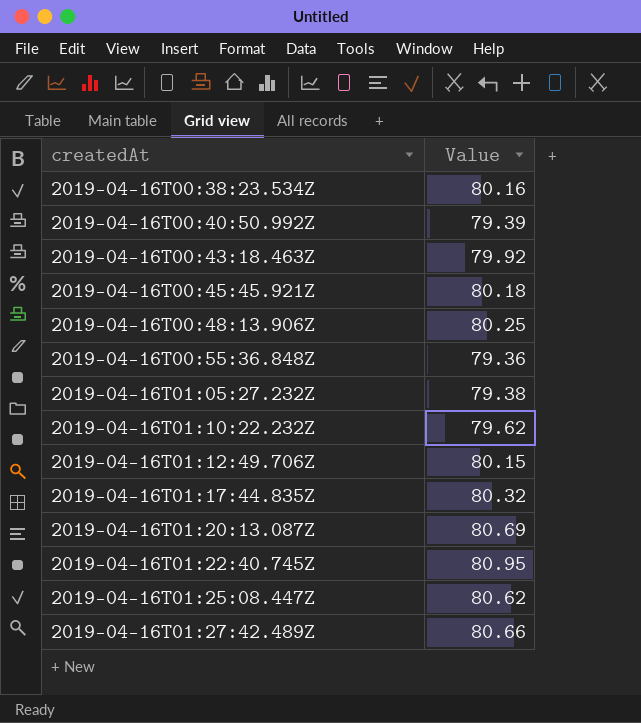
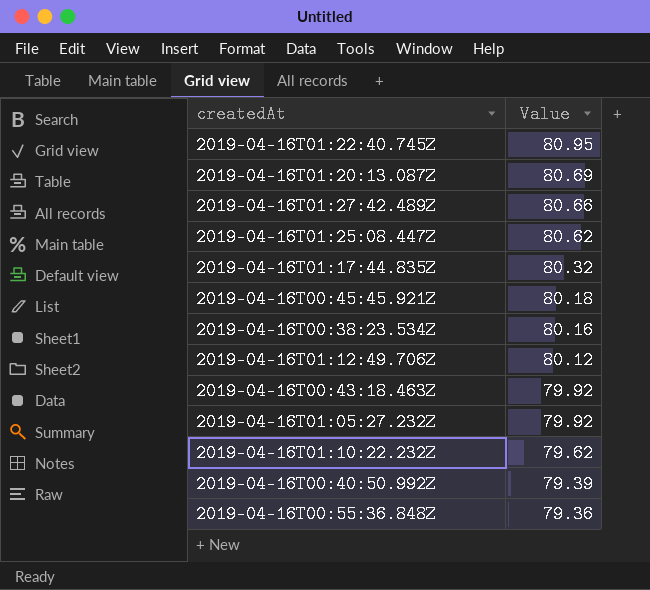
row order: createdAt ascending -> Value descending
row 2019-04-16T00:48:13.906Z: 80.25 -> none
2019-04-16T01:12:49.706Z | Value: 80.15 -> 80.12
2019-04-16T01:05:27.232Z | Value: 79.38 -> 79.92

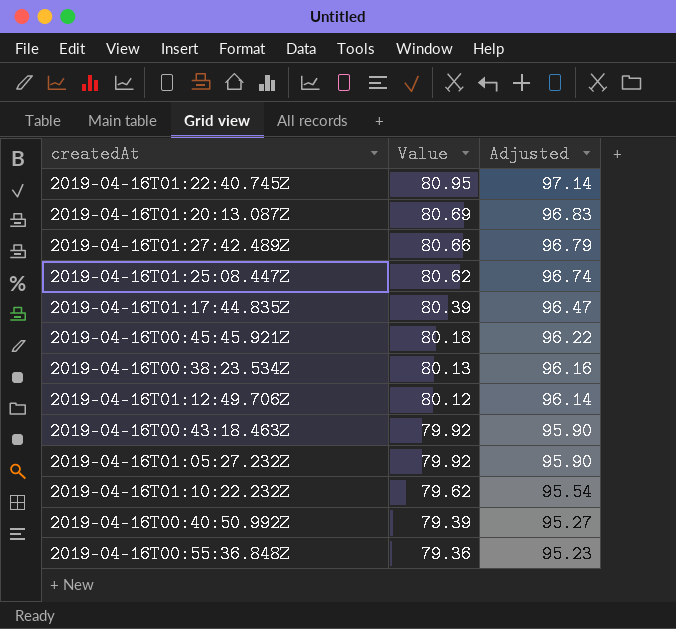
column Adjusted | formula: none -> [Value] * 1.2
2019-04-16T01:17:44.835Z | Value: 80.32 -> 80.39
2019-04-16T00:38:23.534Z | Value: 80.16 -> 80.13

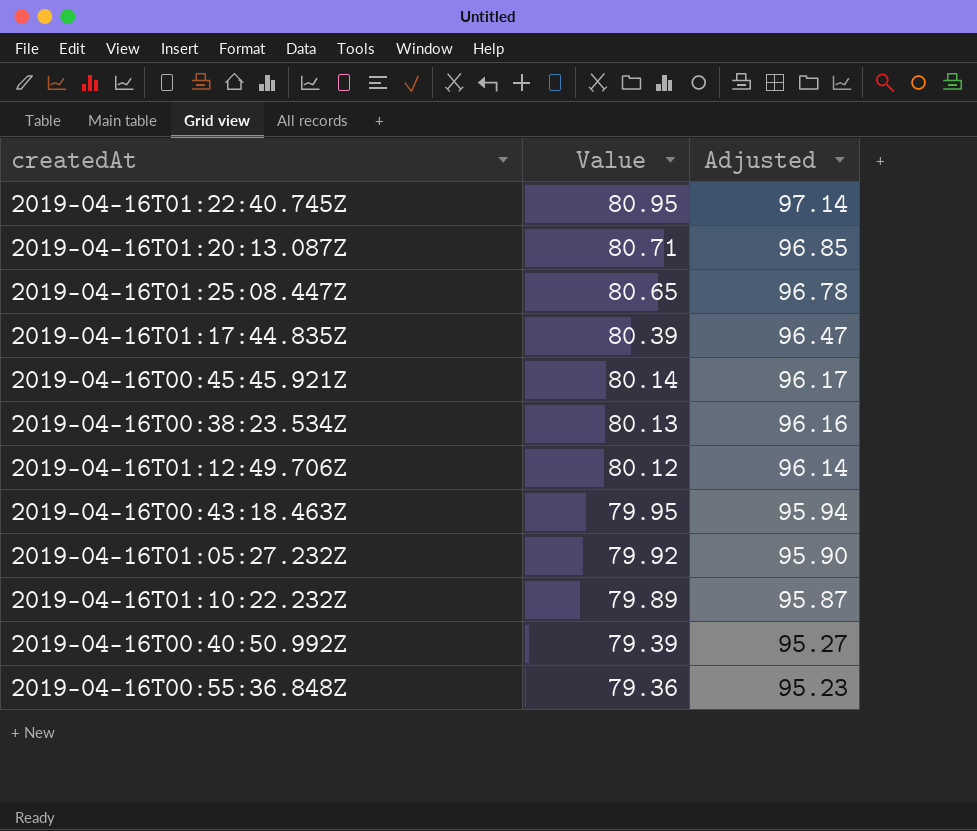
row 2019-04-16T01:27:42.489Z: 80.66 | 96.79 -> none
2019-04-16T01:20:13.087Z | Value: 80.69 -> 80.71
2019-04-16T01:20:13.087Z | Adjusted: 96.83 -> 96.85
2019-04-16T01:25:08.447Z | Value: 80.62 -> 80.65
2019-04-16T01:25:08.447Z | Adjusted: 96.74 -> 96.78
2019-04-16T00:45:45.921Z | Value: 80.18 -> 80.14
2019-04-16T00:45:45.921Z | Adjusted: 96.22 -> 96.17
2019-04-16T00:43:18.463Z | Value: 79.92 -> 79.95
2019-04-16T00:43:18.463Z | Adjusted: 95.90 -> 95.94
2019-04-16T01:10:22.232Z | Value: 79.62 -> 79.89
2019-04-16T01:10:22.232Z | Adjusted: 95.54 -> 95.87

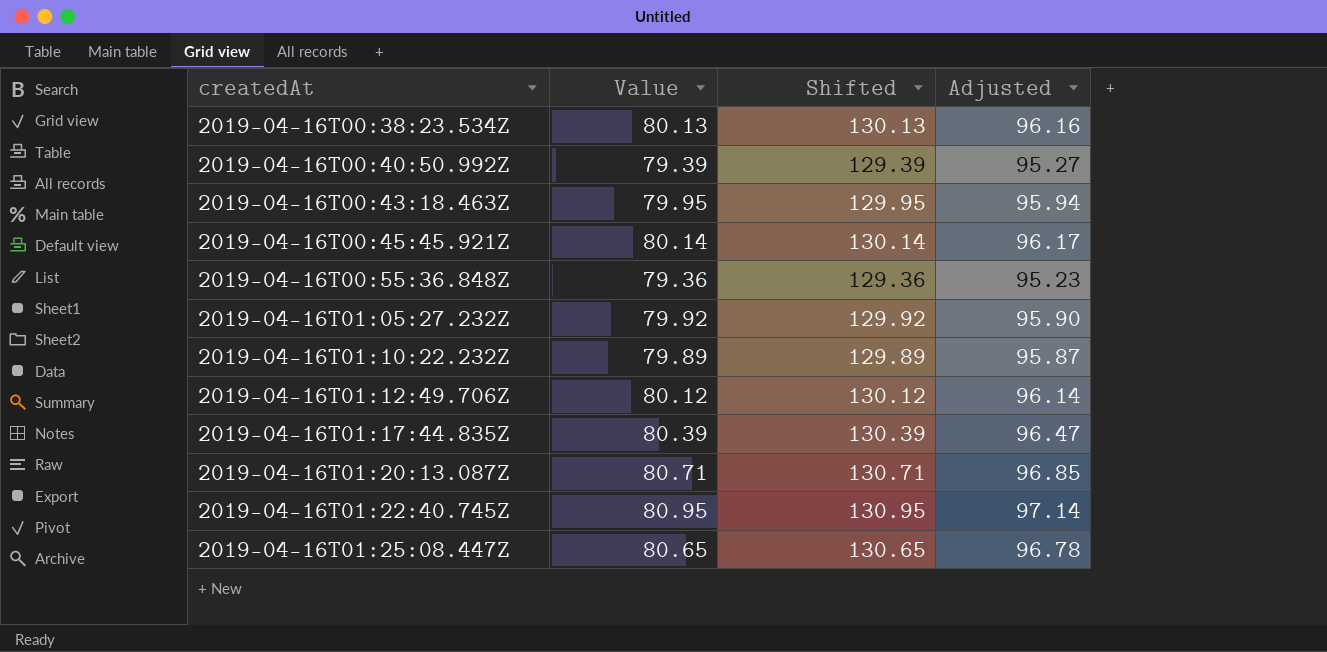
row order: Value descending -> createdAt ascending
column Shifted | formula: none -> [Value] + 50

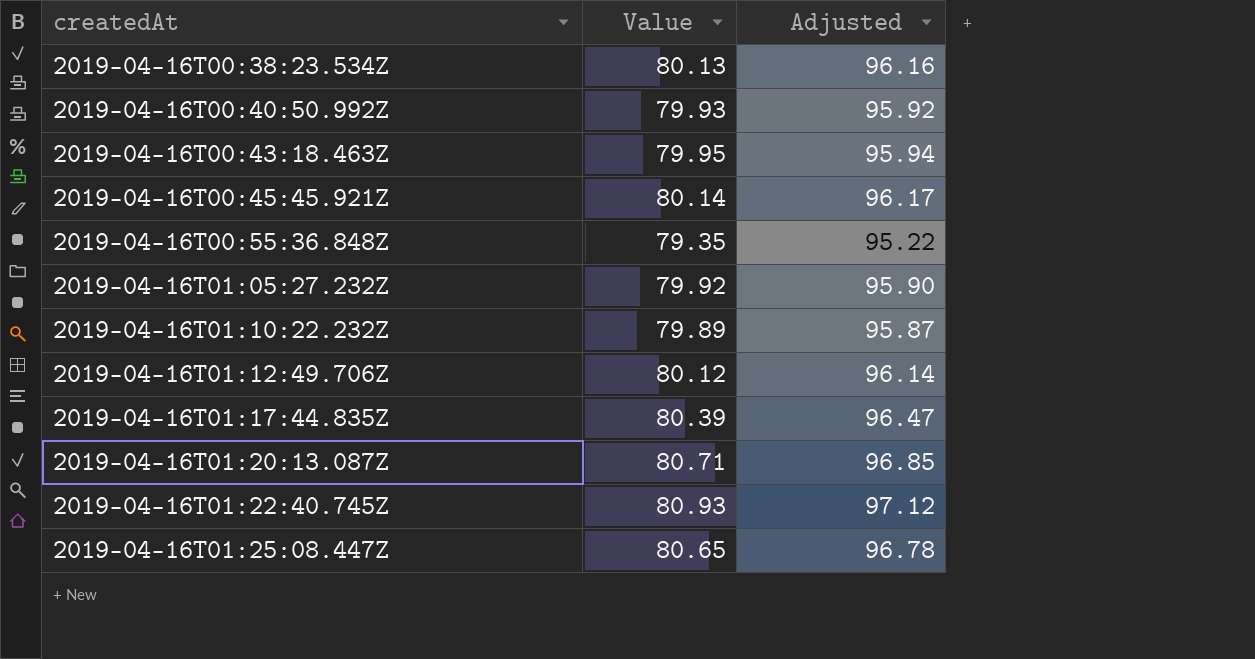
column Shifted | formula: [Value] + 50 -> none
2019-04-16T00:40:50.992Z | Value: 79.39 -> 79.93
2019-04-16T00:40:50.992Z | Adjusted: 95.27 -> 95.92
2019-04-16T00:55:36.848Z | Value: 79.36 -> 79.35
2019-04-16T00:55:36.848Z | Adjusted: 95.23 -> 95.22
2019-04-16T01:22:40.745Z | Value: 80.95 -> 80.93
2019-04-16T01:22:40.745Z | Adjusted: 97.14 -> 97.12

